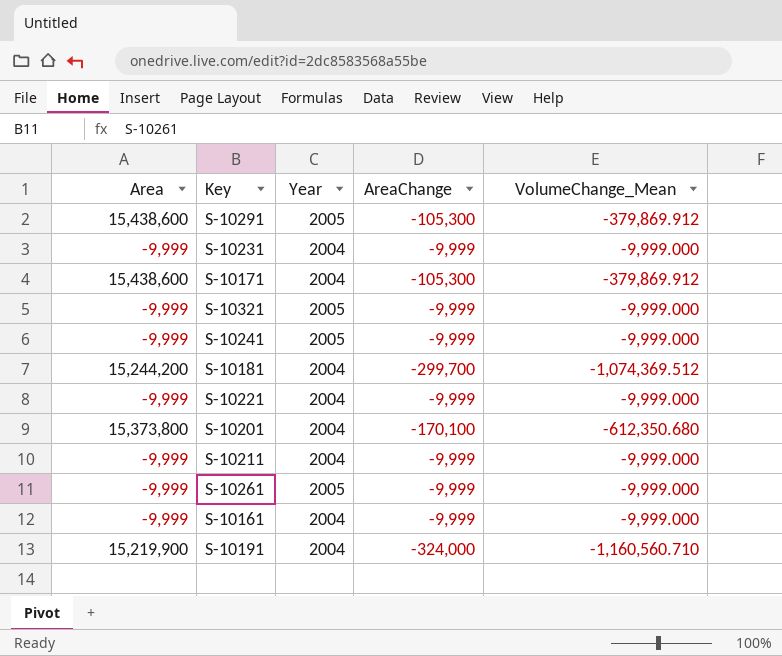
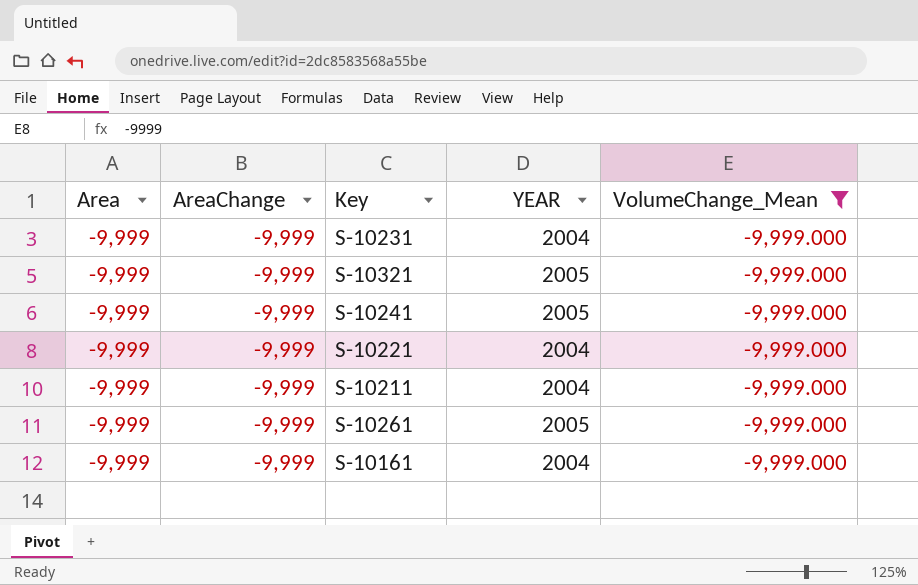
filter: none -> VolumeChange_Mean = -9,999.000
column AreaChange | position: 4 -> 2
column name: Year -> YEAR

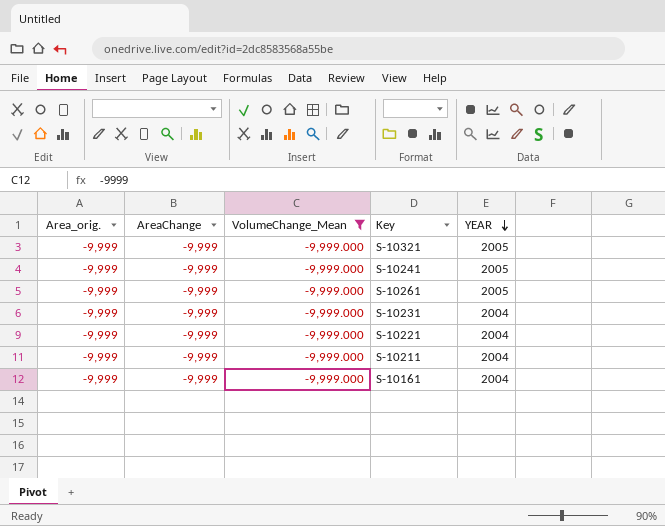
row order: none -> YEAR descending
column name: Area -> Area_orig.
column VolumeChange_Mean | position: 5 -> 3

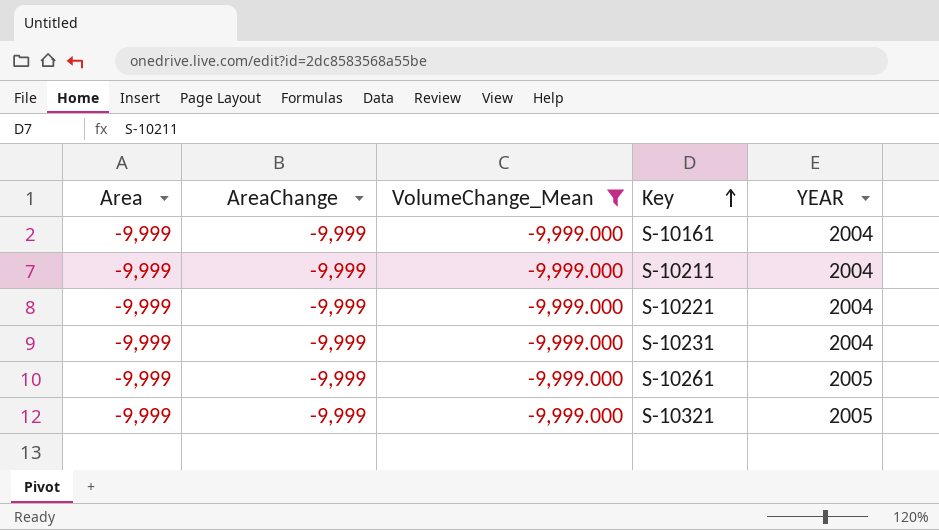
row order: YEAR descending -> Key ascending
column name: Area_orig. -> Area
row S-10241: -9,999 | -9,999 | -9,999.000 | 2005 -> none

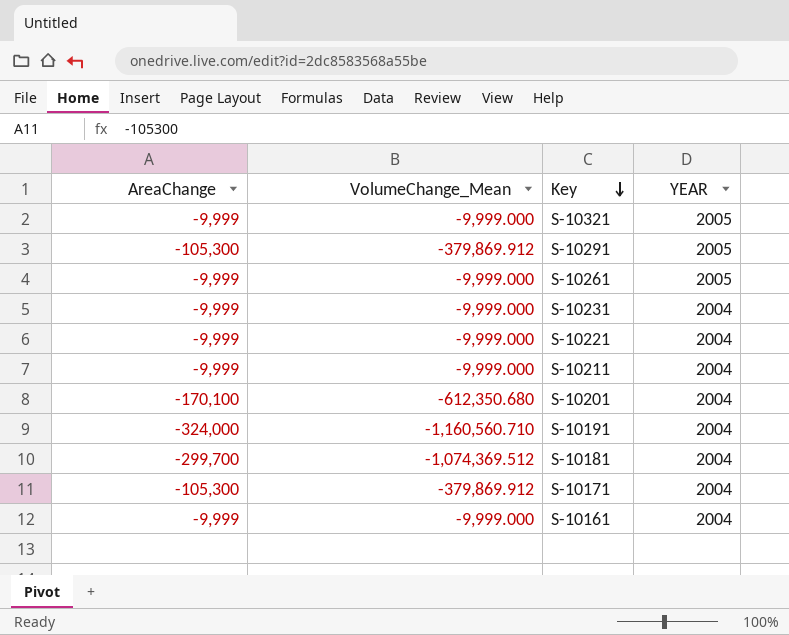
filter: VolumeChange_Mean = -9,999.000 -> none
row order: Key ascending -> Key descending
column Area | position: 1 -> none

